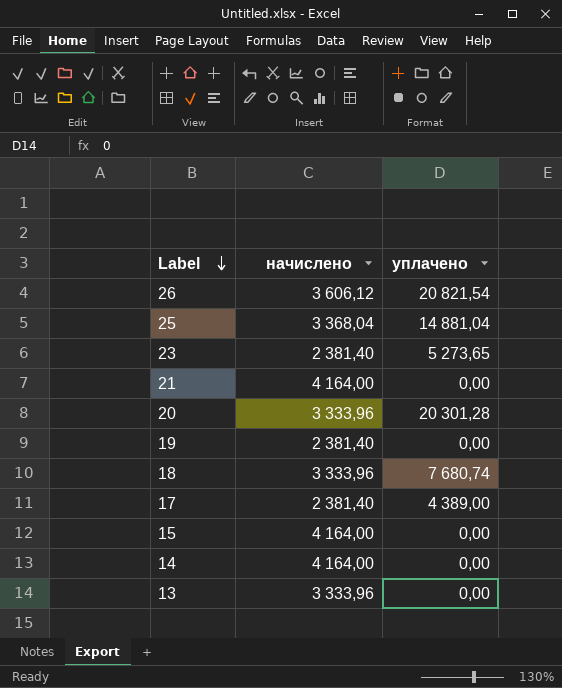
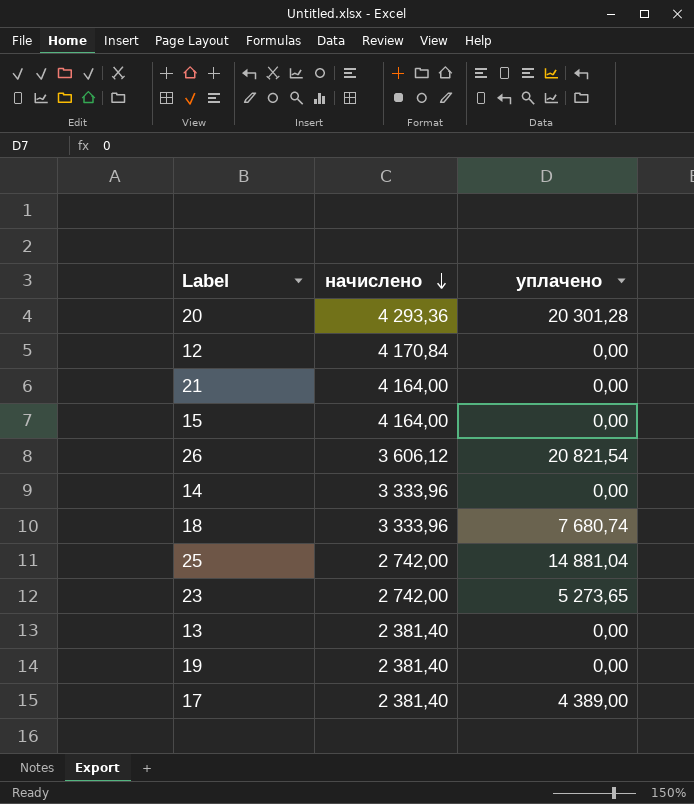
row order: Label descending -> начислено descending
20 | начислено: 3 333,96 -> 4 293,36
row 12: none -> 4 170,84 | 0,00
14 | начислено: 4 164,00 -> 3 333,96
25 | начислено: 3 368,04 -> 2 742,00
23 | начислено: 2 381,40 -> 2 742,00
13 | начислено: 3 333,96 -> 2 381,40

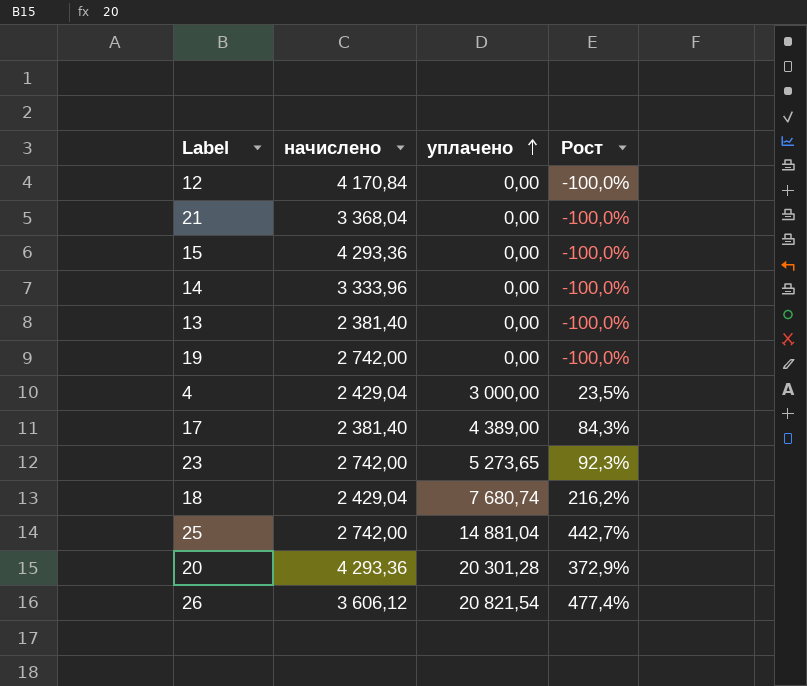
row order: начислено descending -> уплачено ascending
column Рост | formula: none -> ([уплачено] - [начислено]) / [начислено]
21 | начислено: 4 164,00 -> 3 368,04
15 | начислено: 4 164,00 -> 4 293,36
19 | начислено: 2 381,40 -> 2 742,00
row 4: none -> 2 429,04 | 3 000,00 | 23,5%
18 | начислено: 3 333,96 -> 2 429,04

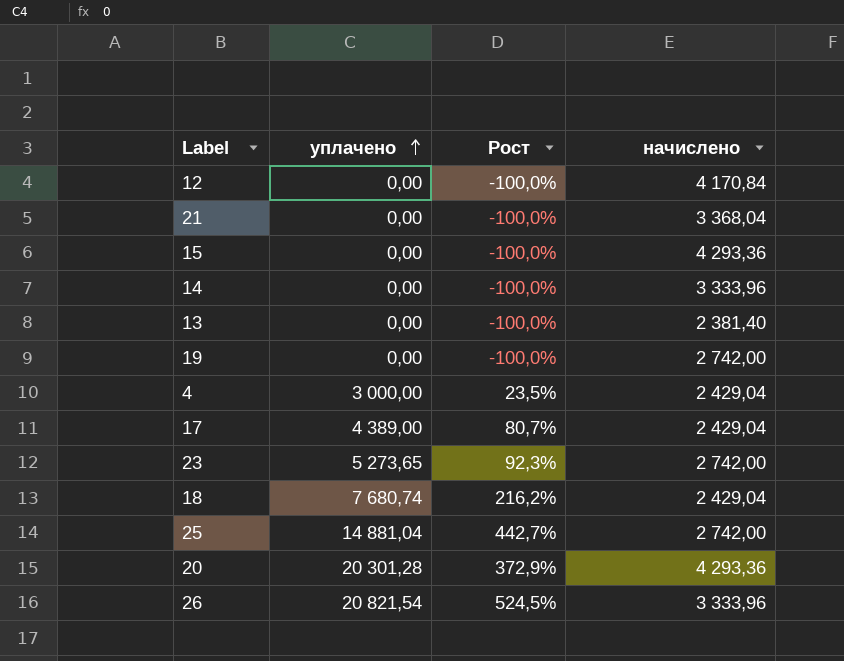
column начислено | position: 2 -> 4
17 | Рост: 84,3% -> 80,7%
17 | начислено: 2 381,40 -> 2 429,04
26 | Рост: 477,4% -> 524,5%
26 | начислено: 3 606,12 -> 3 333,96

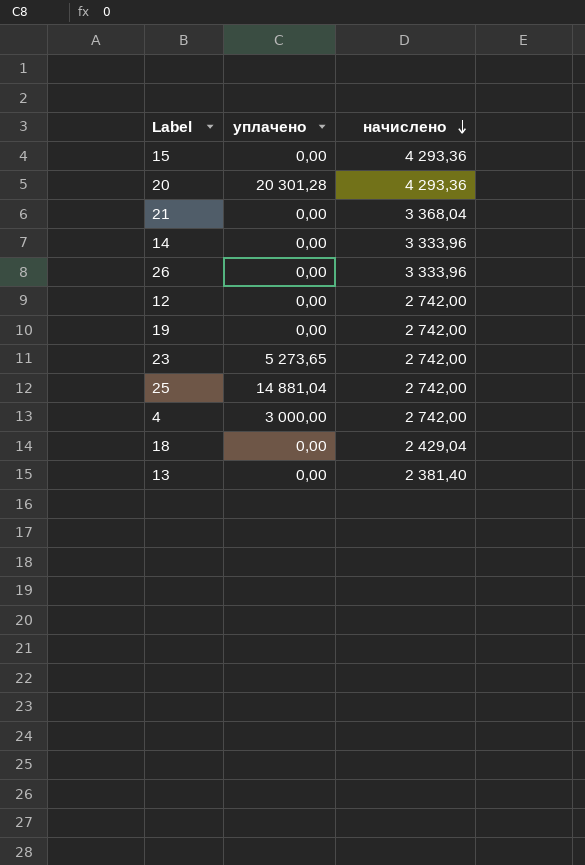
row order: уплачено ascending -> начислено descending
column Рост | formula: ([уплачено] - [начислено]) / [начислено] -> none
row 17: 4 389,00 | 80,7% | 2 429,04 -> none
26 | уплачено: 20 821,54 -> 0,00
12 | начислено: 4 170,84 -> 2 742,00
4 | начислено: 2 429,04 -> 2 742,00
18 | уплачено: 7 680,74 -> 0,00

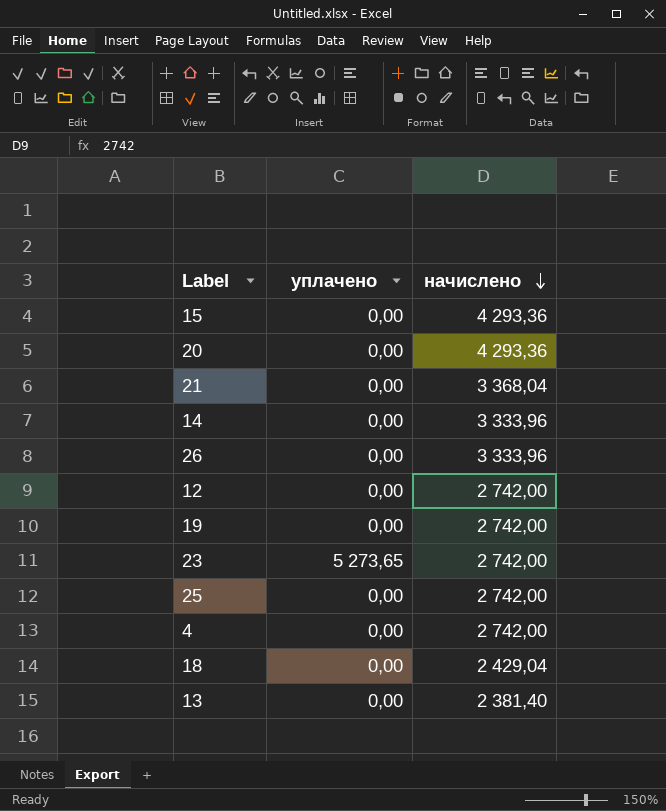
20 | уплачено: 20 301,28 -> 0,00
25 | уплачено: 14 881,04 -> 0,00
4 | уплачено: 3 000,00 -> 0,00

